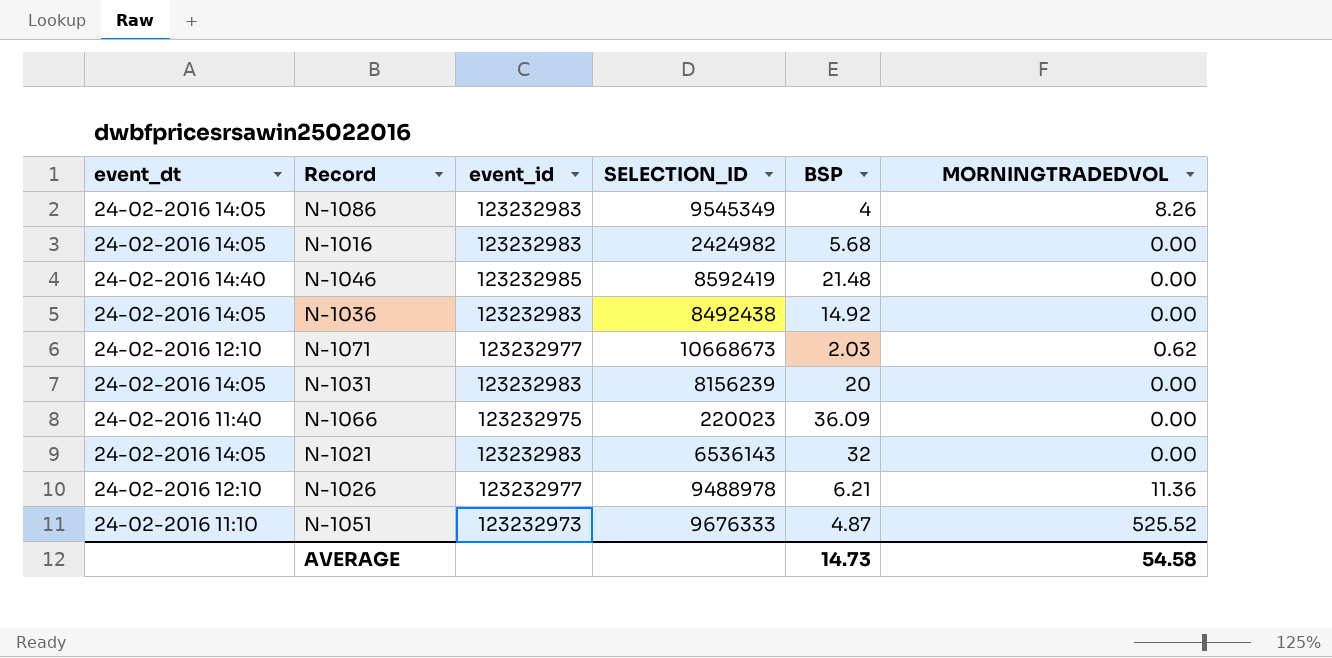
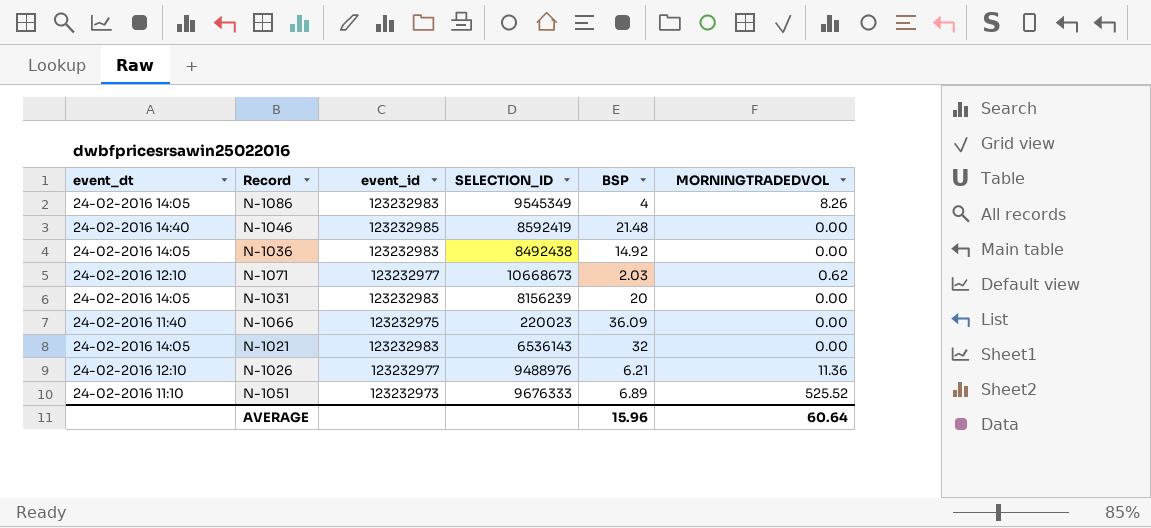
row N-1016: 24-02-2016 14:05 | 123232983 | 2424982 | 5.68 | 0.00 -> none
N-1026 | SELECTION_ID: 9488978 -> 9488976
N-1051 | BSP: 4.87 -> 6.89
AVERAGE | BSP: 14.73 -> 15.96
AVERAGE | MORNINGTRADEDVOL: 54.58 -> 60.64

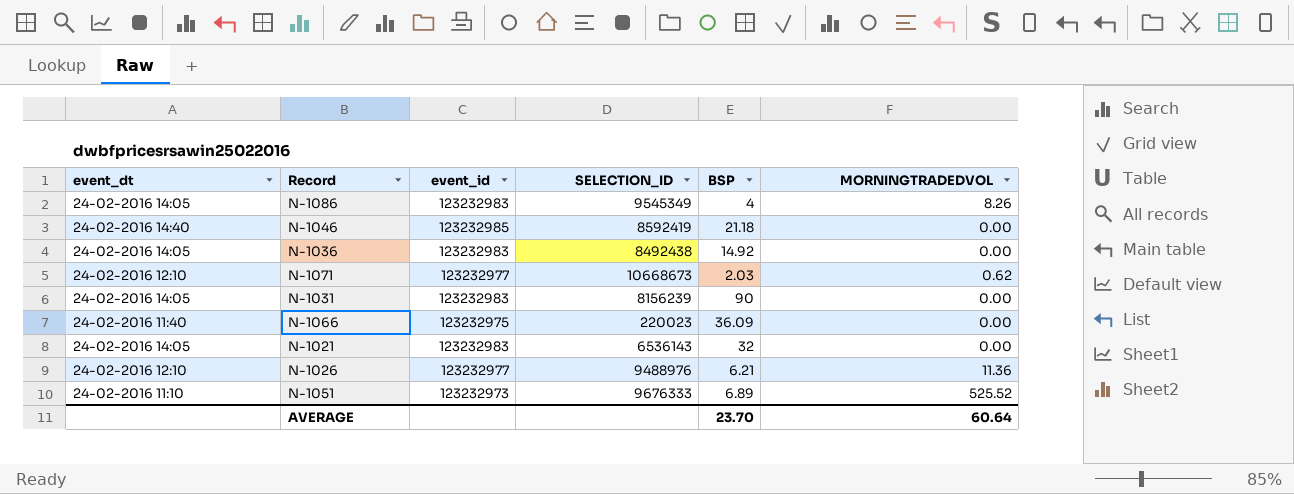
N-1046 | BSP: 21.48 -> 21.18
N-1031 | BSP: 20 -> 90
AVERAGE | BSP: 15.96 -> 23.70

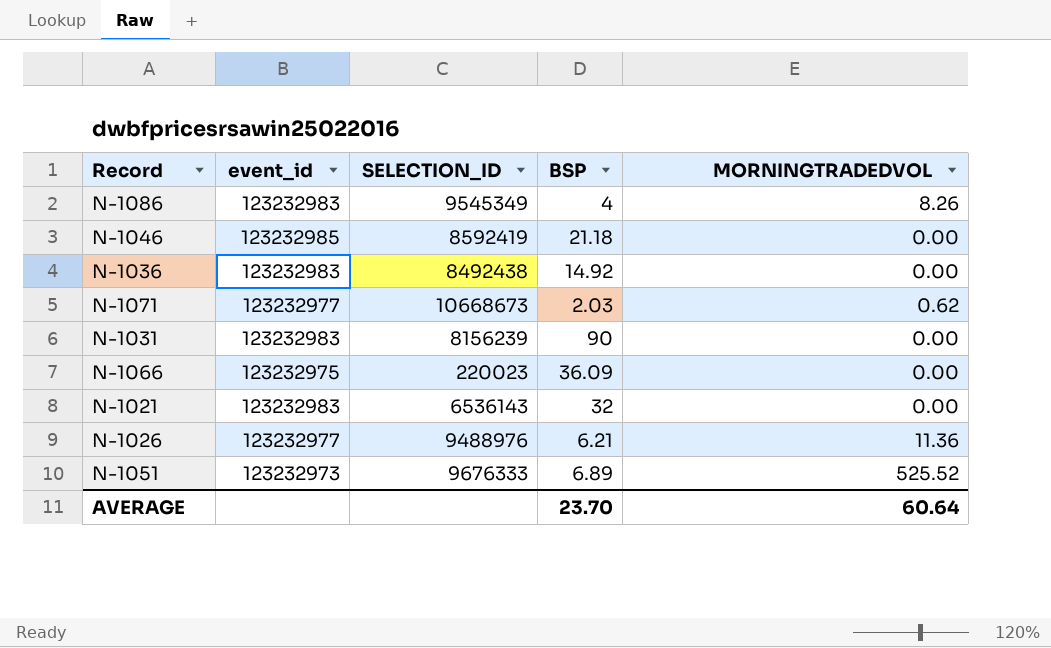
column event_dt | position: 1 -> none

